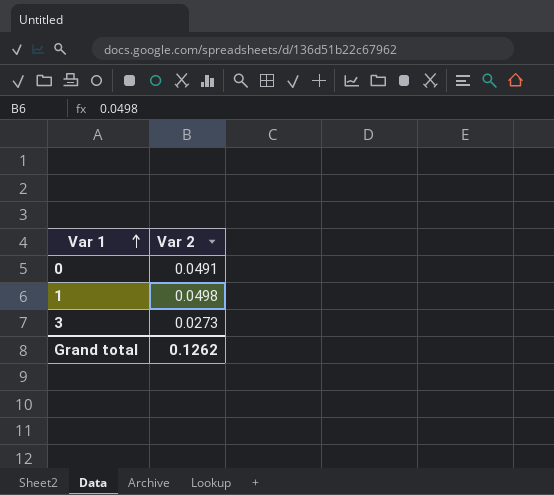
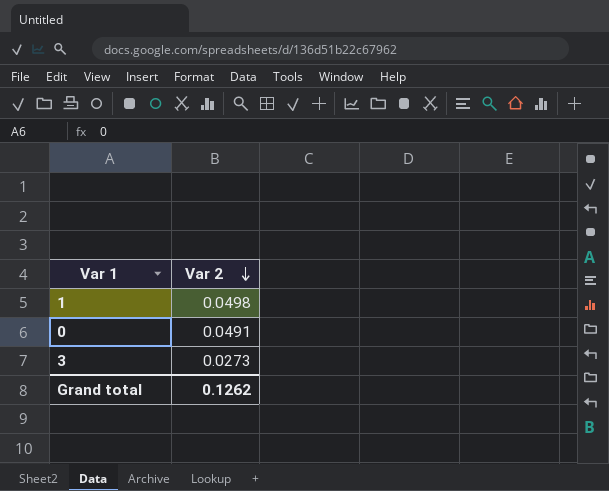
row order: Var 1 ascending -> Var 2 descending

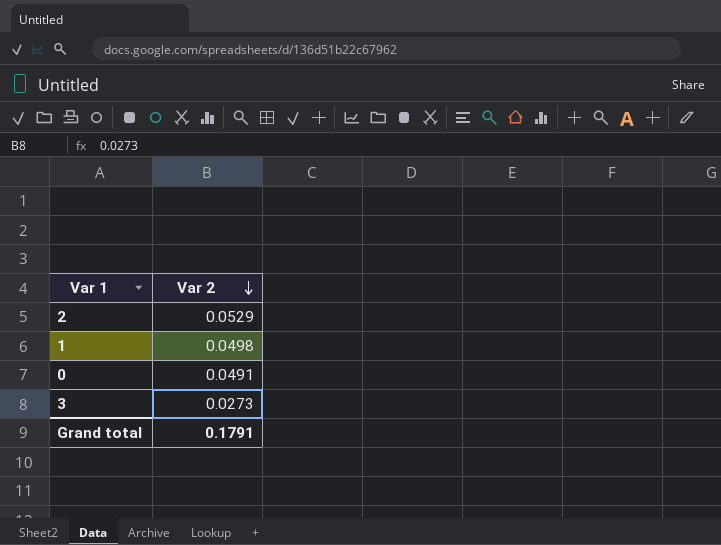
row 2: none -> 0.0529
Grand total | Var 2: 0.1262 -> 0.1791

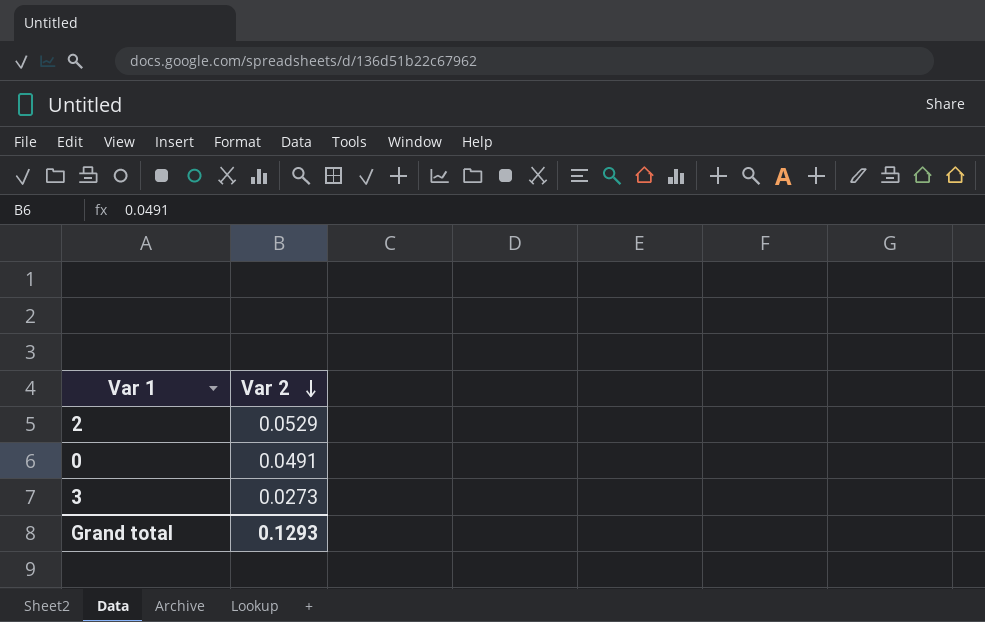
row 1: 0.0498 -> none
Grand total | Var 2: 0.1791 -> 0.1293

